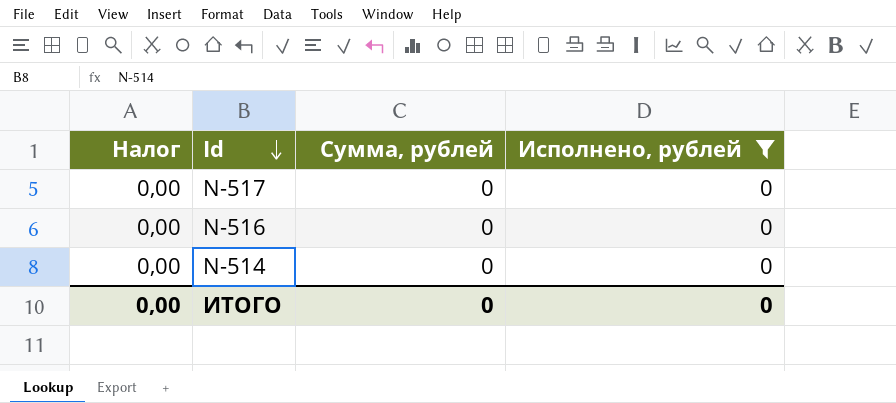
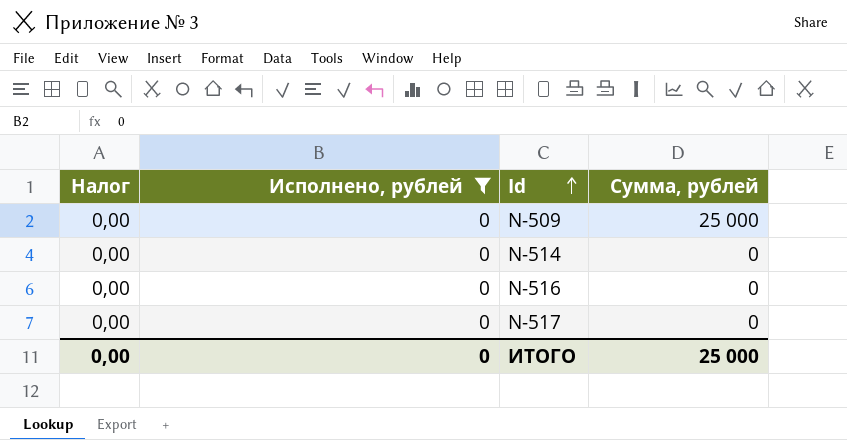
row order: Id descending -> Id ascending
column Исполнено, рублей | position: 4 -> 2
row N-509: none -> 0,00 | 0 | 25 000
ИТОГО | Сумма, рублей: 0 -> 25 000

